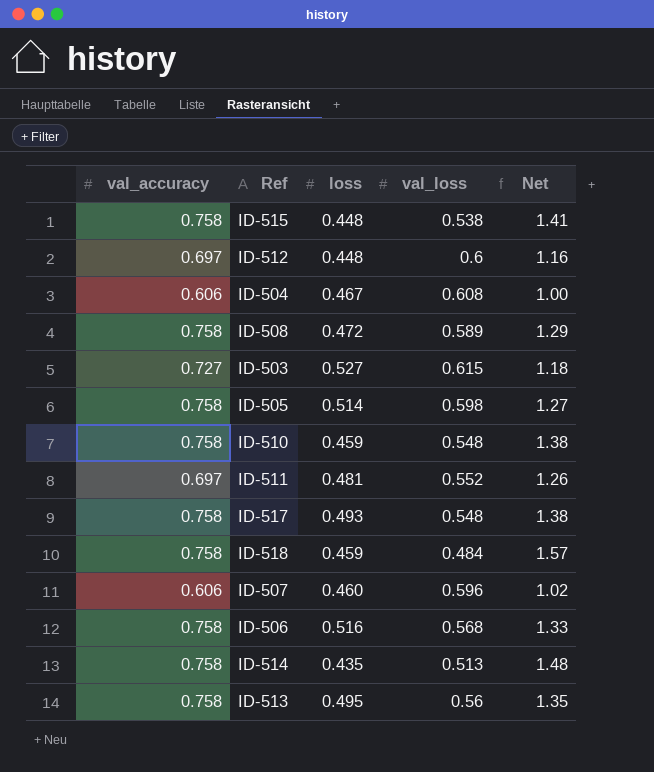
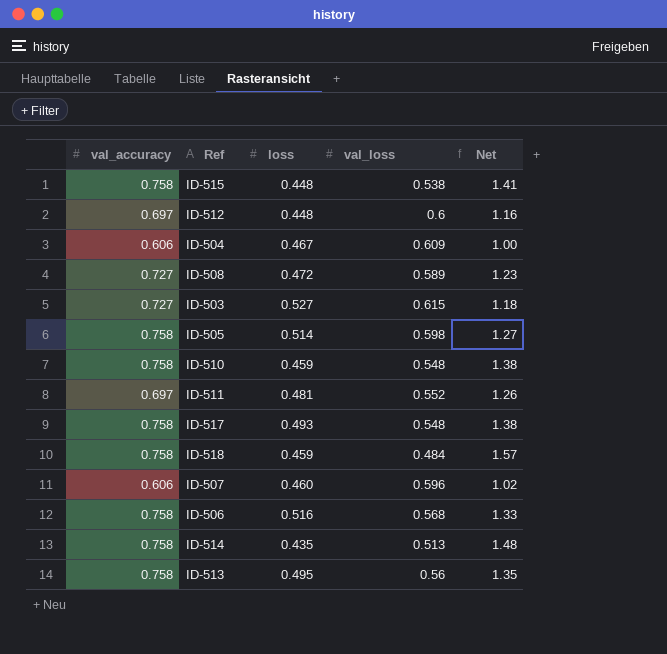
ID-504 | val_loss: 0.608 -> 0.609
ID-508 | val_accuracy: 0.758 -> 0.727
ID-508 | Net: 1.29 -> 1.23

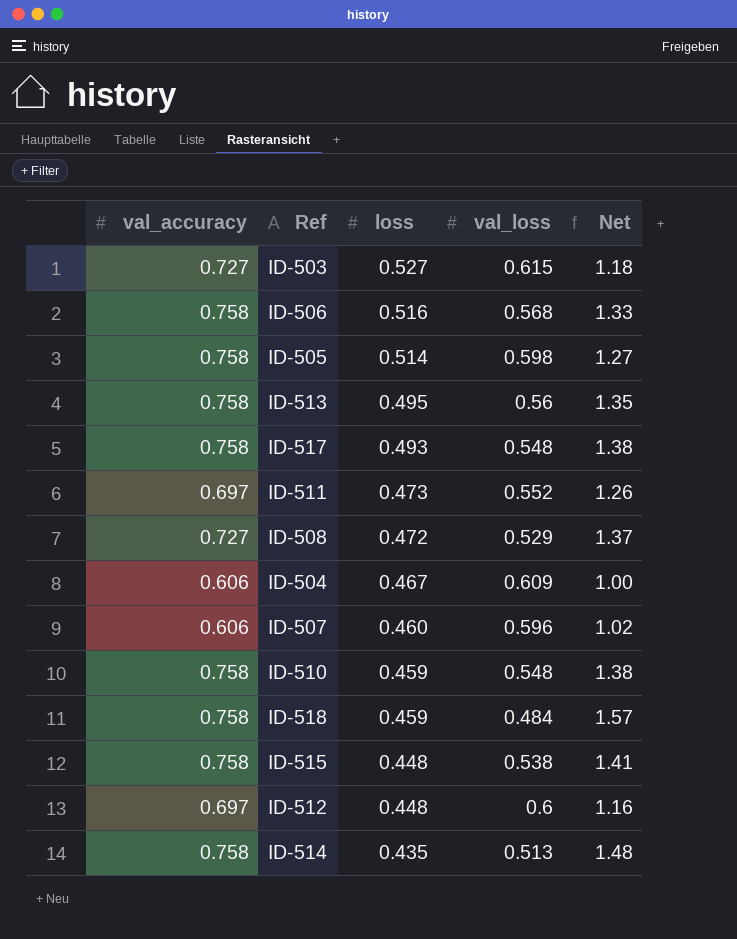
row order: none -> loss descending
ID-511 | loss: 0.481 -> 0.473
ID-508 | val_loss: 0.589 -> 0.529
ID-508 | Net: 1.23 -> 1.37

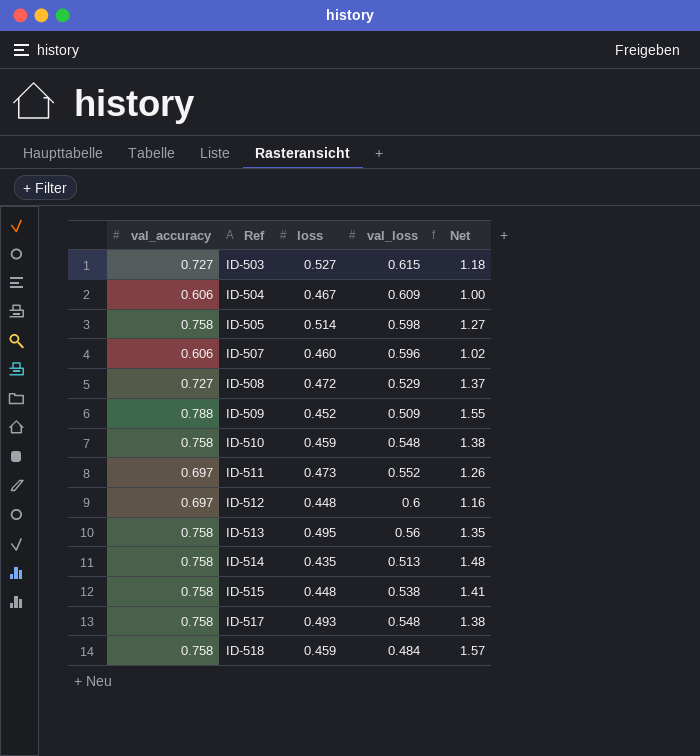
row order: loss descending -> Ref ascending
row ID-506: 0.758 | 0.516 | 0.568 | 1.33 -> none
row ID-509: none -> 0.788 | 0.452 | 0.509 | 1.55

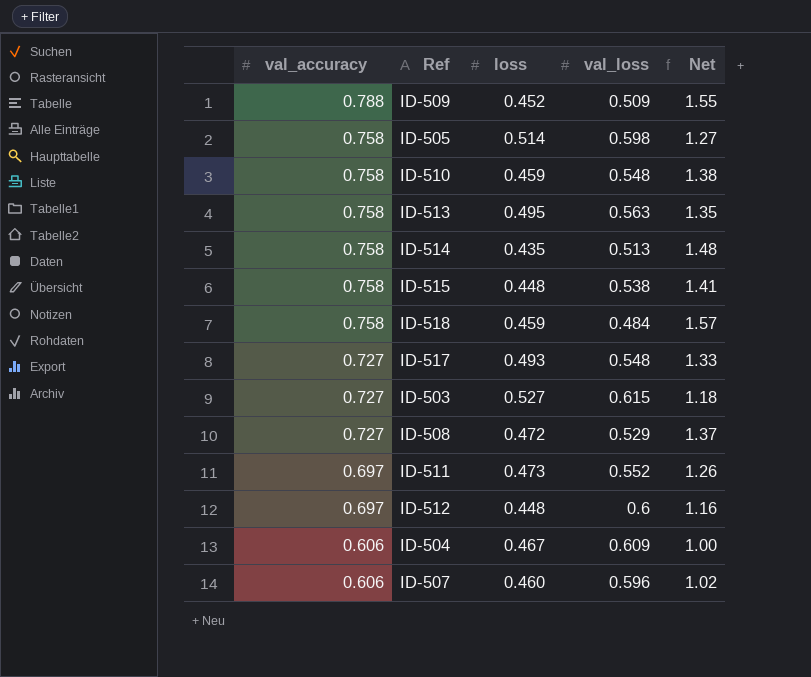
row order: Ref ascending -> val_accuracy descending
ID-513 | val_loss: 0.56 -> 0.563
ID-517 | val_accuracy: 0.758 -> 0.727
ID-517 | Net: 1.38 -> 1.33

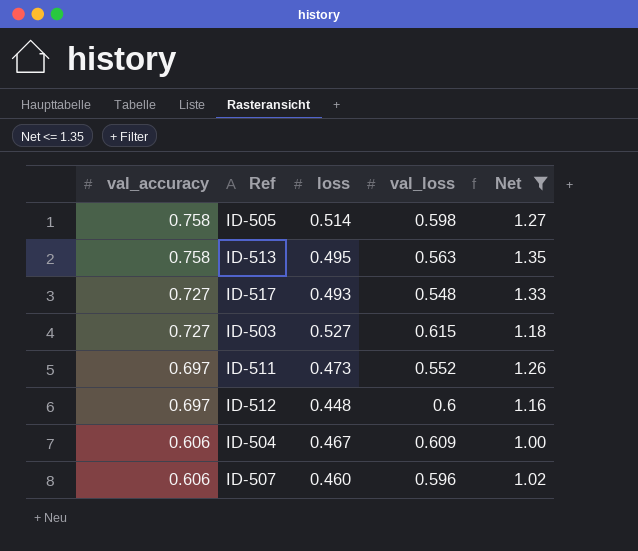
filter: none -> Net <= 1.35

